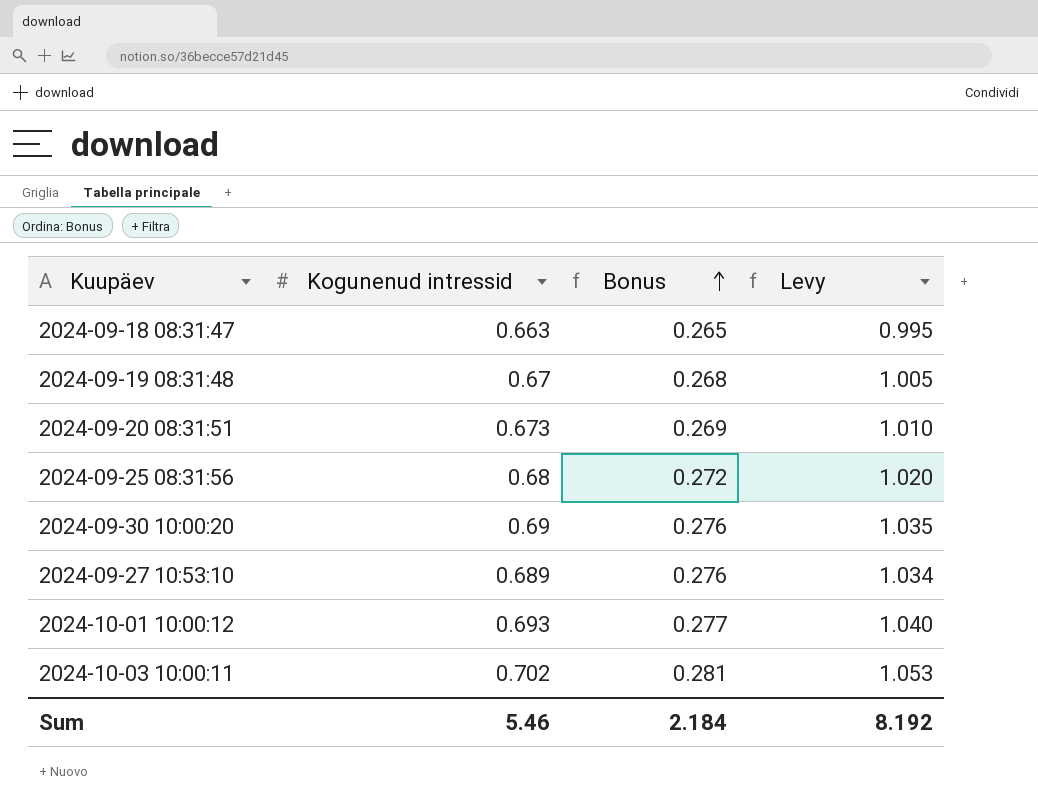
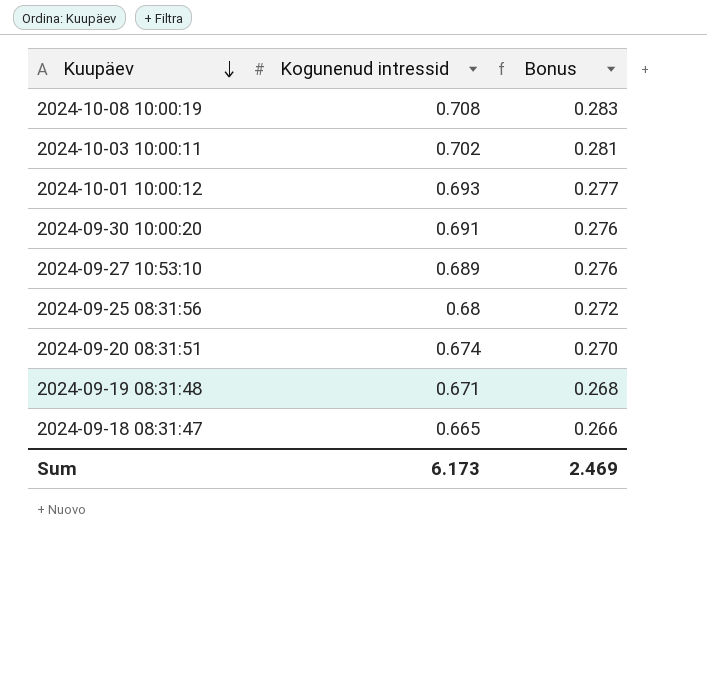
row order: Bonus ascending -> Kuupäev descending
column Levy | formula: [Kogunenud intressid] * 1.5 -> none
row 2024-10-08 10:00:19: none -> 0.708 | 0.283
2024-09-30 10:00:20 | Kogunenud intressid: 0.69 -> 0.691
2024-09-20 08:31:51 | Kogunenud intressid: 0.673 -> 0.674
2024-09-20 08:31:51 | Bonus: 0.269 -> 0.270
2024-09-19 08:31:48 | Kogunenud intressid: 0.67 -> 0.671
2024-09-18 08:31:47 | Kogunenud intressid: 0.663 -> 0.665
2024-09-18 08:31:47 | Bonus: 0.265 -> 0.266
Sum | Kogunenud intressid: 5.46 -> 6.173
Sum | Bonus: 2.184 -> 2.469

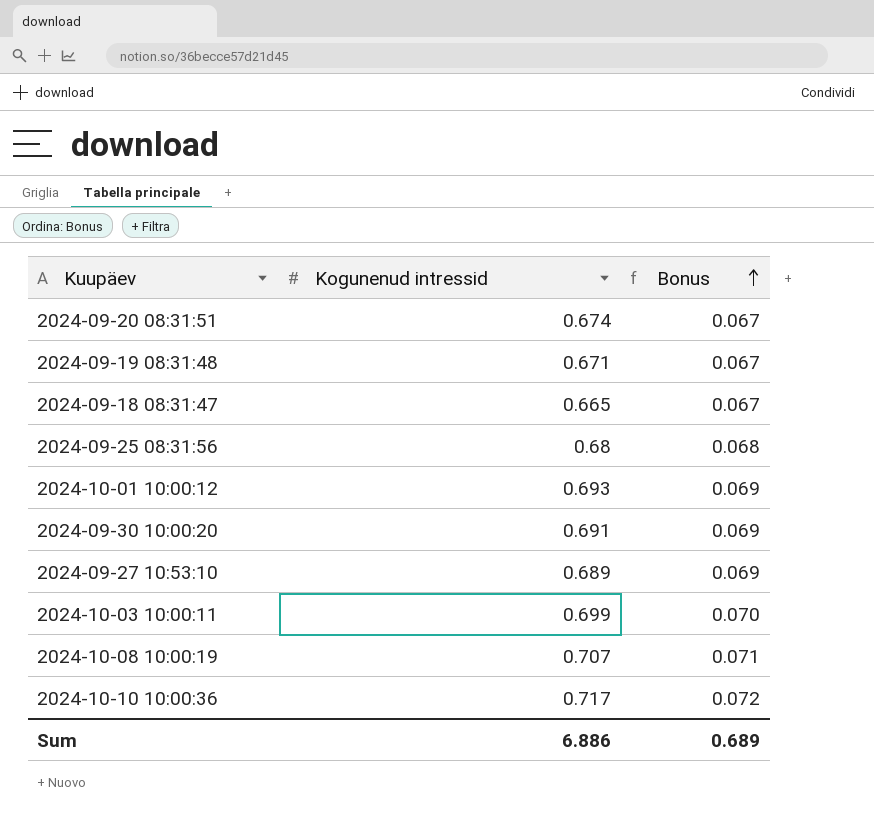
row order: Kuupäev descending -> Bonus ascending
column Bonus | formula: [Kogunenud intressid] * 0.4 -> [Kogunenud intressid] * 0.1
2024-10-03 10:00:11 | Kogunenud intressid: 0.702 -> 0.699
2024-10-08 10:00:19 | Kogunenud intressid: 0.708 -> 0.707
row 2024-10-10 10:00:36: none -> 0.717 | 0.072
Sum | Kogunenud intressid: 6.173 -> 6.886
Sum | Bonus: 2.469 -> 0.689

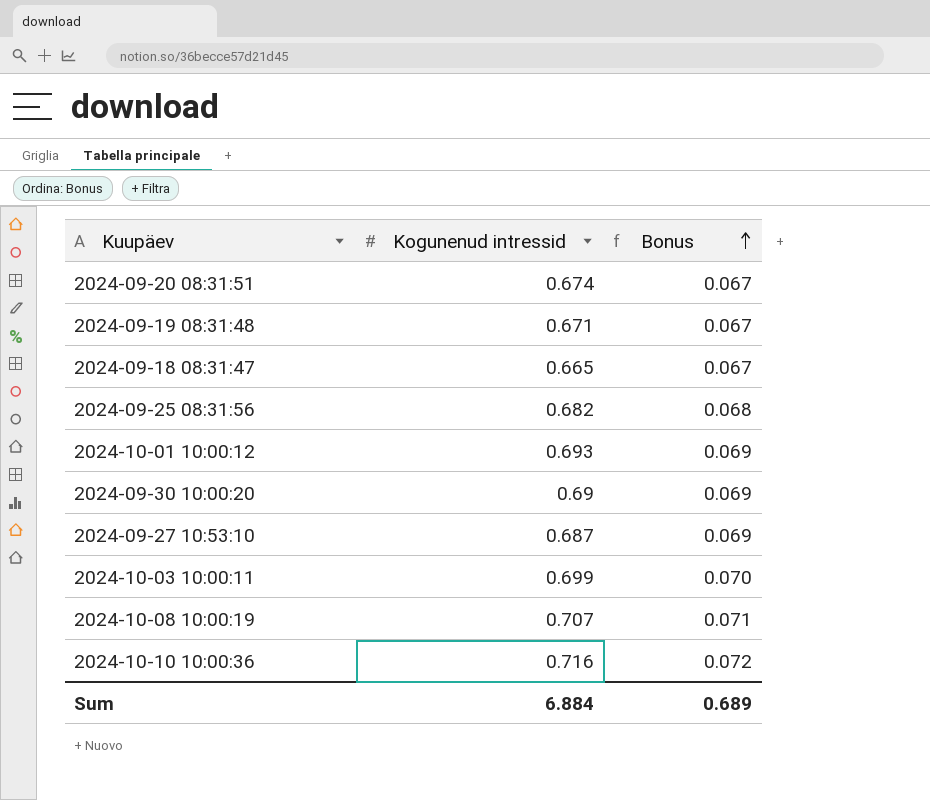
2024-09-25 08:31:56 | Kogunenud intressid: 0.68 -> 0.682
2024-09-30 10:00:20 | Kogunenud intressid: 0.691 -> 0.69
2024-09-27 10:53:10 | Kogunenud intressid: 0.689 -> 0.687
2024-10-10 10:00:36 | Kogunenud intressid: 0.717 -> 0.716
Sum | Kogunenud intressid: 6.886 -> 6.884

